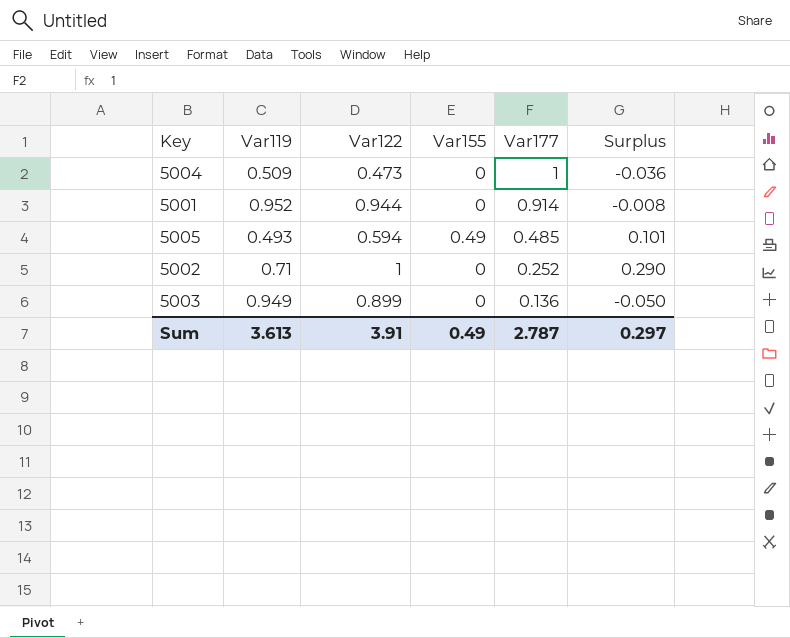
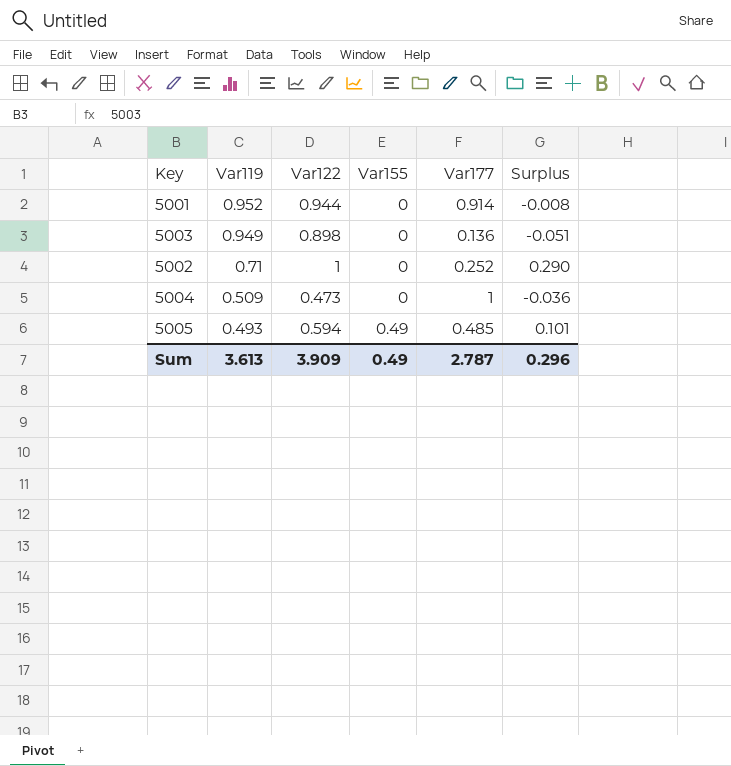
row order: Var177 descending -> Var119 descending
5003 | Var122: 0.899 -> 0.898
5003 | Surplus: -0.050 -> -0.051
Sum | Var122: 3.91 -> 3.909
Sum | Surplus: 0.297 -> 0.296

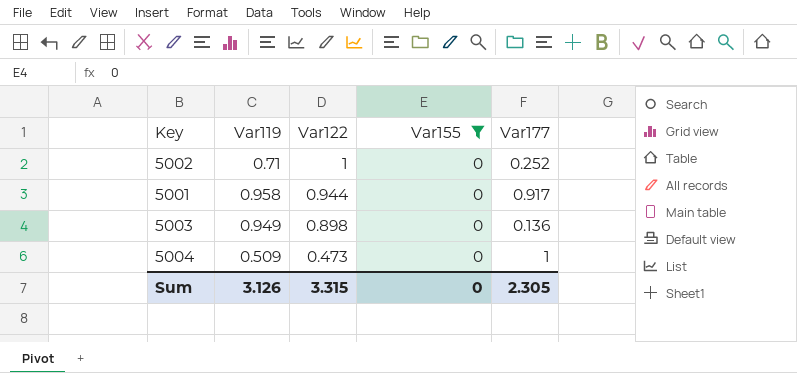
filter: none -> Var155 = 0
row order: Var119 descending -> Var122 descending
column Surplus | formula: [Var122] - [Var119] -> none
5001 | Var119: 0.952 -> 0.958
5001 | Var177: 0.914 -> 0.917
Sum | Var119: 3.613 -> 3.126
Sum | Var122: 3.909 -> 3.315
Sum | Var155: 0.49 -> 0
Sum | Var177: 2.787 -> 2.305

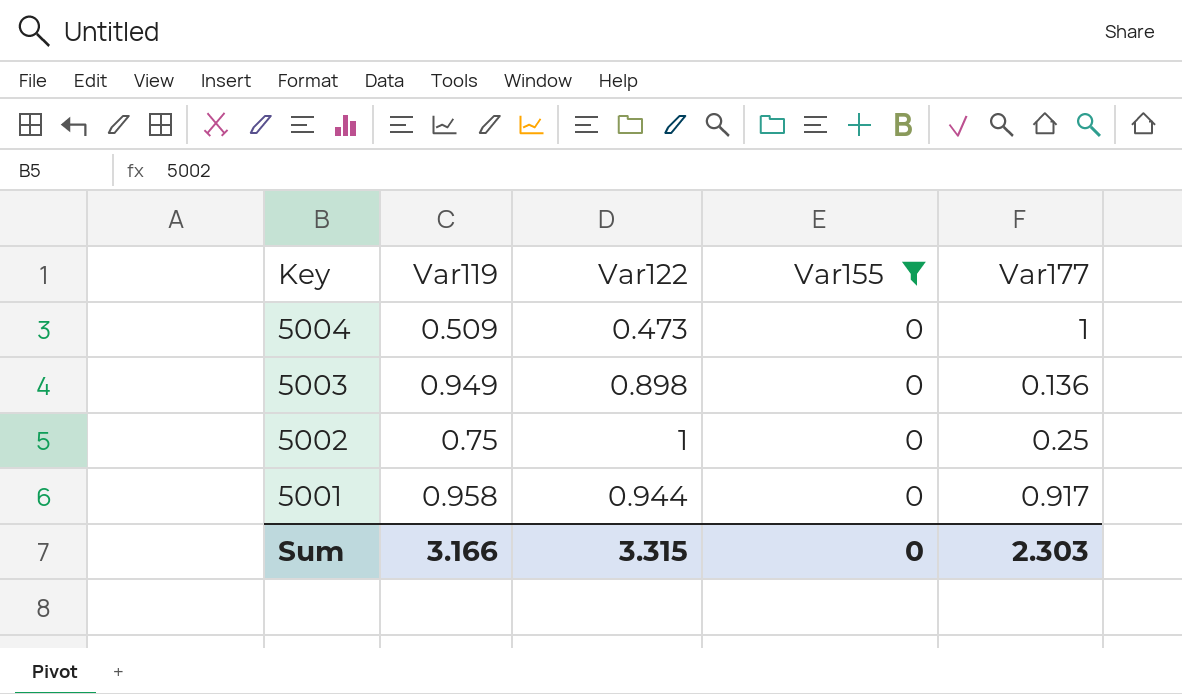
row order: Var122 descending -> Key descending
5002 | Var119: 0.71 -> 0.75
5002 | Var177: 0.252 -> 0.25
Sum | Var119: 3.126 -> 3.166
Sum | Var177: 2.305 -> 2.303

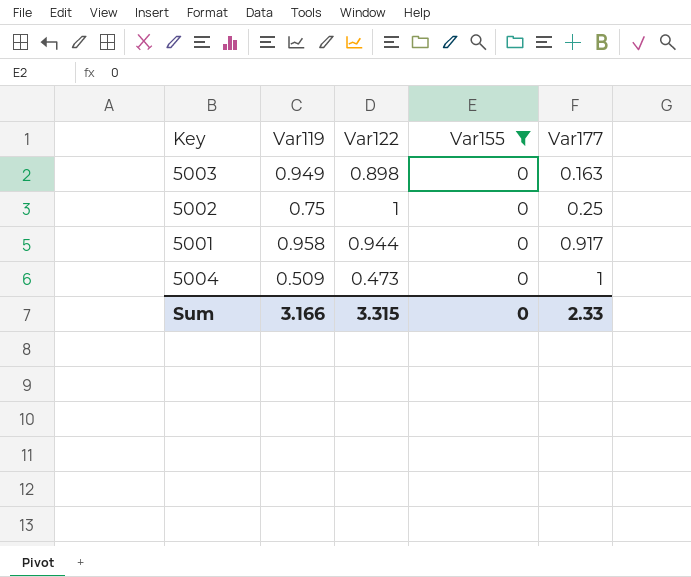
row order: Key descending -> Var177 ascending
5003 | Var177: 0.136 -> 0.163
Sum | Var177: 2.303 -> 2.33

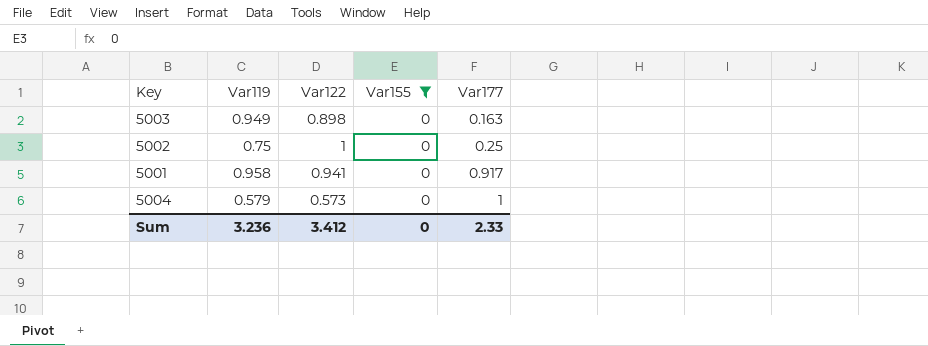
5001 | Var122: 0.944 -> 0.941
5004 | Var119: 0.509 -> 0.579
5004 | Var122: 0.473 -> 0.573
Sum | Var119: 3.166 -> 3.236
Sum | Var122: 3.315 -> 3.412

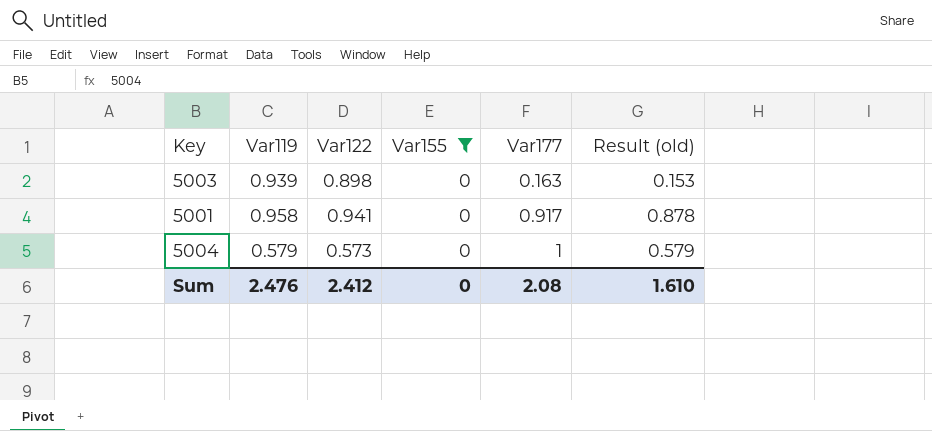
column Result (old) | formula: none -> [Var119] * [Var177]
row 5002: 0.75 | 1 | 0 | 0.25 -> none
5003 | Var119: 0.949 -> 0.939
Sum | Var119: 3.236 -> 2.476
Sum | Var122: 3.412 -> 2.412
Sum | Var177: 2.33 -> 2.08

